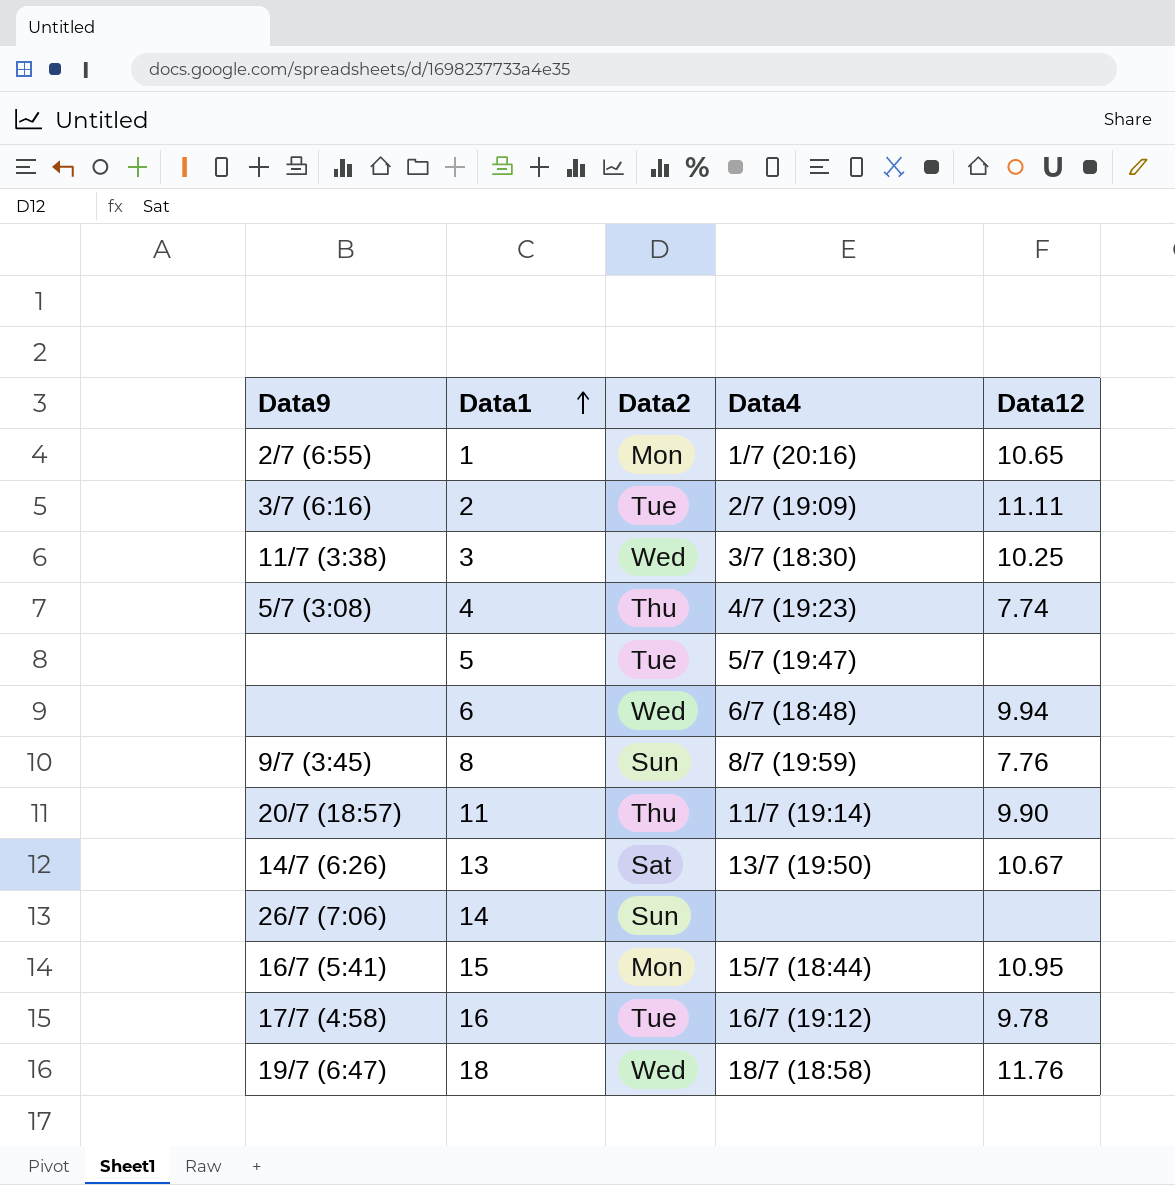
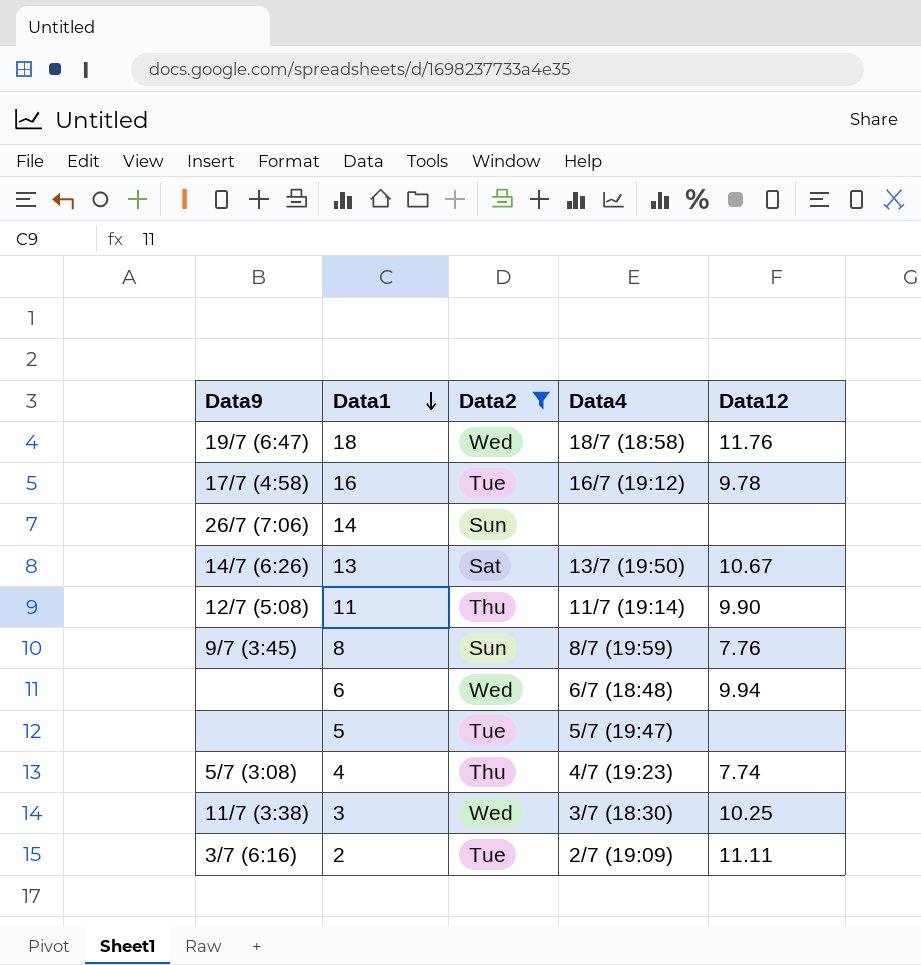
filter: none -> Data2 != Mon
row order: Data1 ascending -> Data1 descending
11 | Data9: 20/7 (18:57) -> 12/7 (5:08)

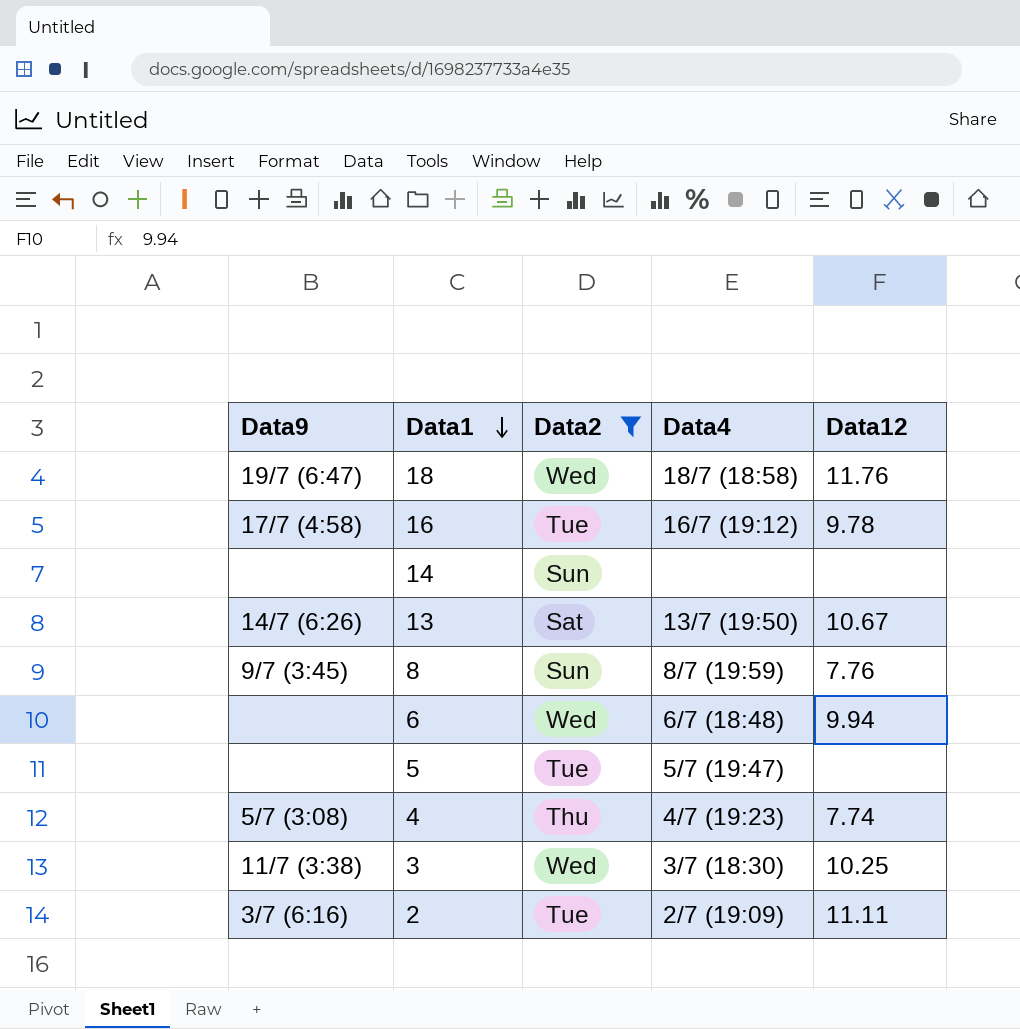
row 11: 12/7 (5:08) | Thu | 11/7 (19:14) | 9.90 -> none
14 | Data9: 26/7 (7:06) -> none

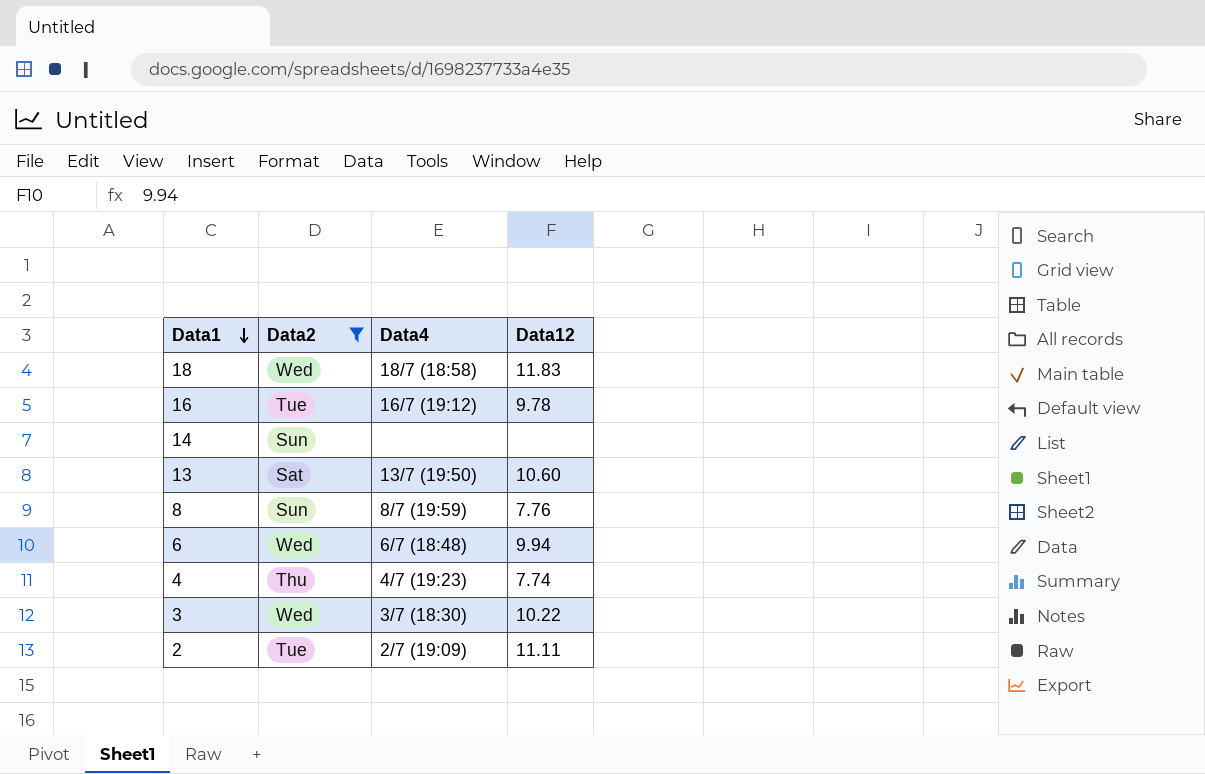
column Data9 | position: 1 -> none
row 5: none | Tue | 5/7 (19:47) | none -> none
18 | Data12: 11.76 -> 11.83
13 | Data12: 10.67 -> 10.60
3 | Data12: 10.25 -> 10.22

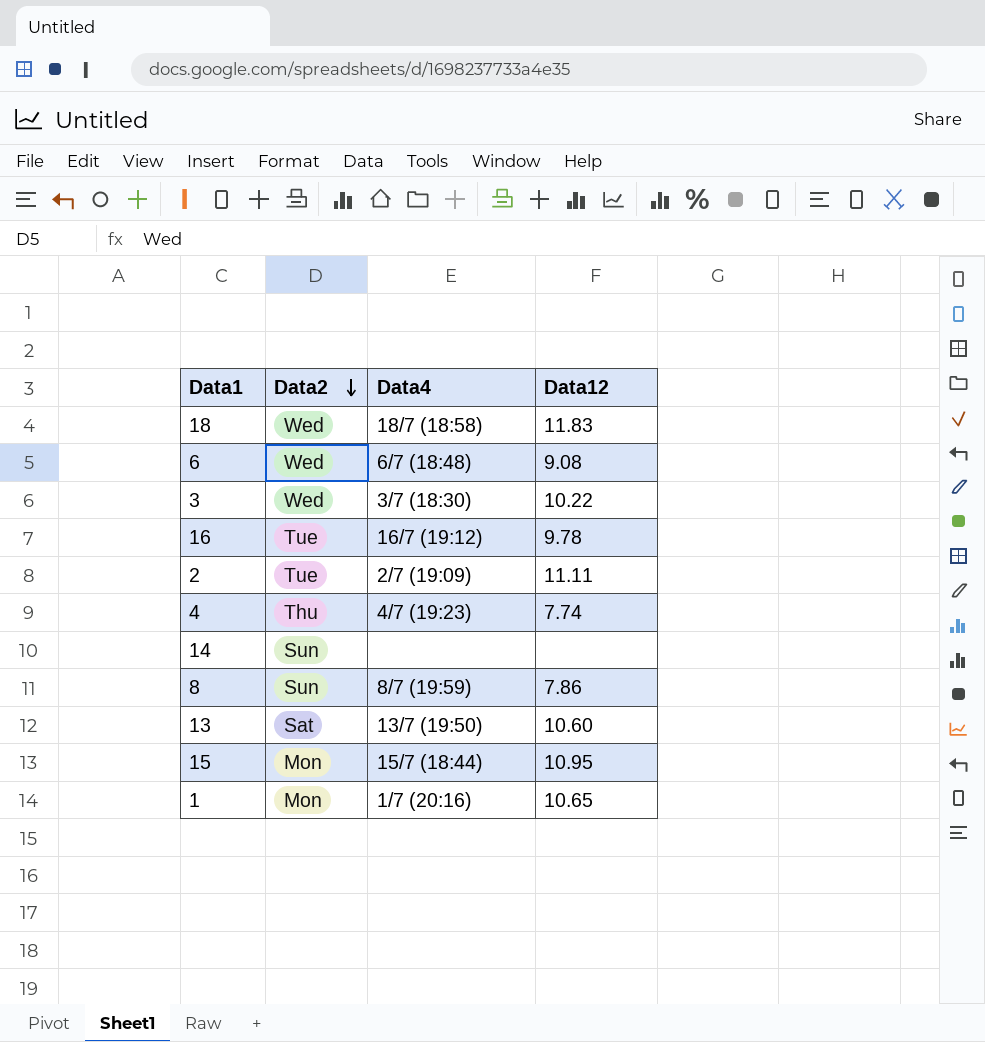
filter: Data2 != Mon -> none
row order: Data1 descending -> Data2 descending
6 | Data12: 9.94 -> 9.08
8 | Data12: 7.76 -> 7.86

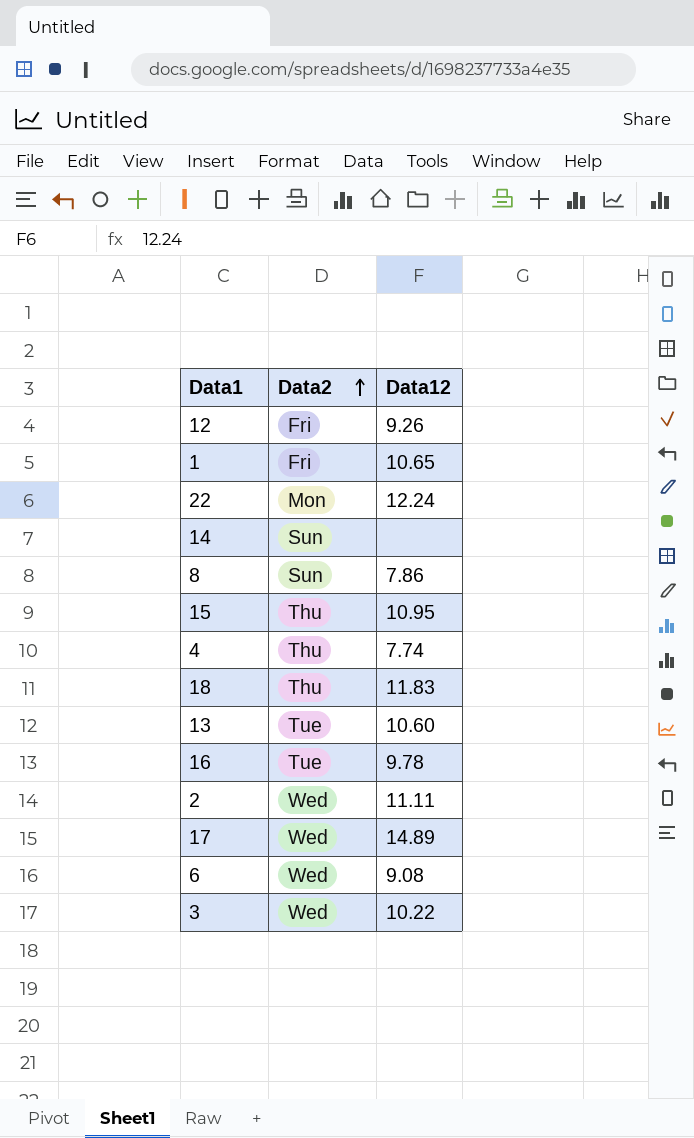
row order: Data2 descending -> Data2 ascending
column Data4 | position: 3 -> none
row 12: none -> Fri | 9.26
1 | Data2: Mon -> Fri
row 22: none -> Mon | 12.24
15 | Data2: Mon -> Thu
18 | Data2: Wed -> Thu
13 | Data2: Sat -> Tue
2 | Data2: Tue -> Wed
row 17: none -> Wed | 14.89

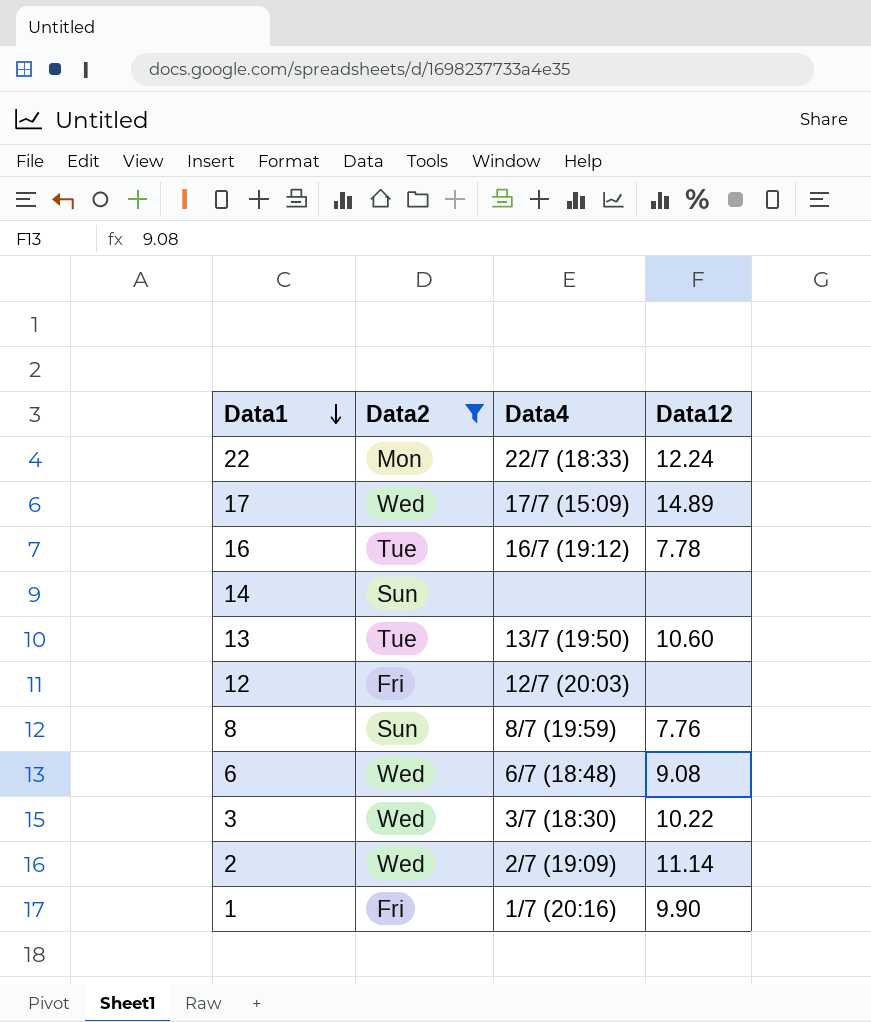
filter: none -> Data2 != Thu
row order: Data2 ascending -> Data1 descending
column Data4 | position: none -> 3
16 | Data12: 9.78 -> 7.78
12 | Data12: 9.26 -> none
8 | Data12: 7.86 -> 7.76
2 | Data12: 11.11 -> 11.14
1 | Data12: 10.65 -> 9.90

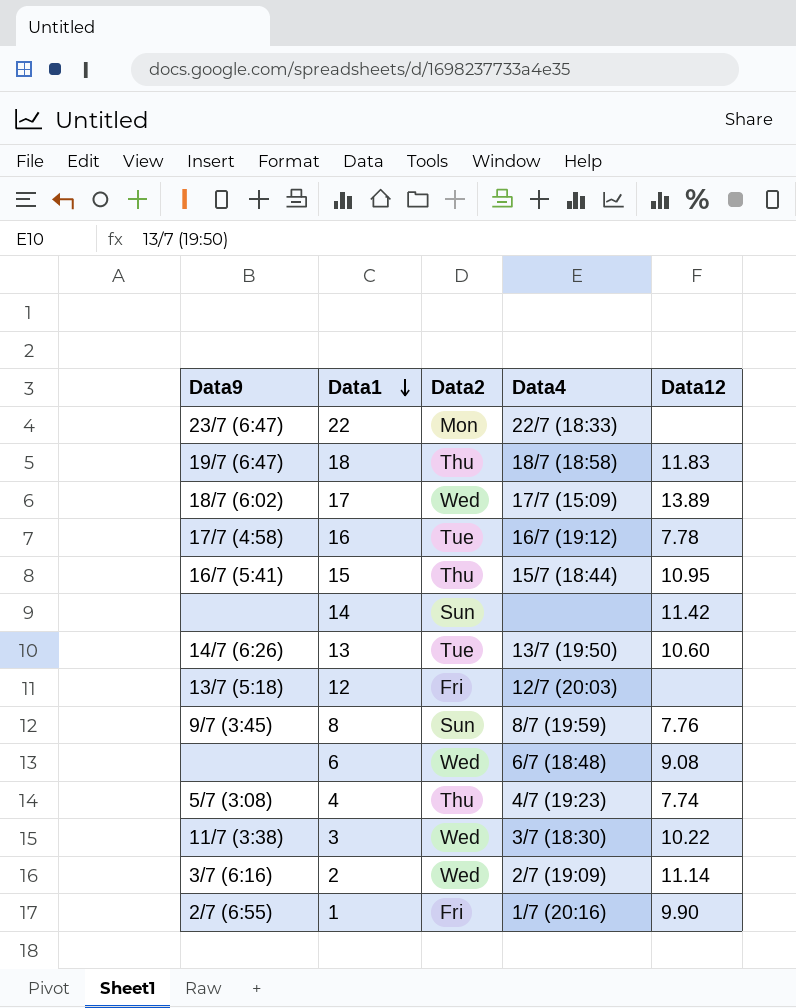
filter: Data2 != Thu -> none
column Data9 | position: none -> 1
22 | Data12: 12.24 -> none
17 | Data12: 14.89 -> 13.89
14 | Data12: none -> 11.42

